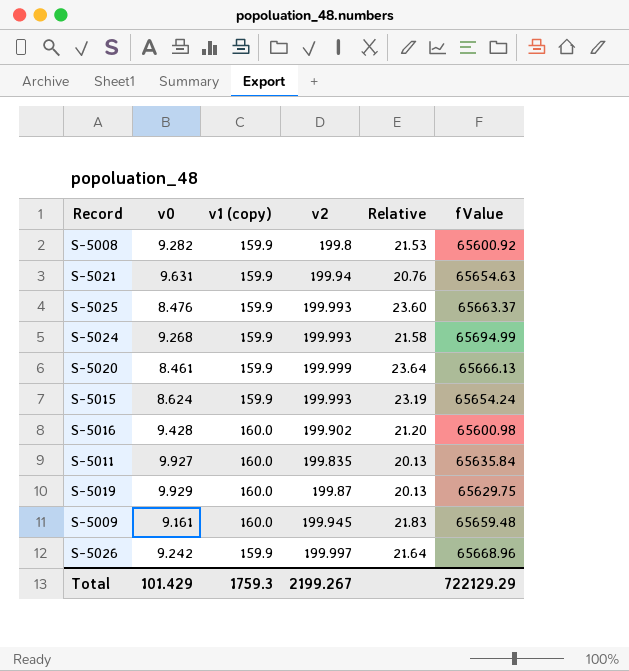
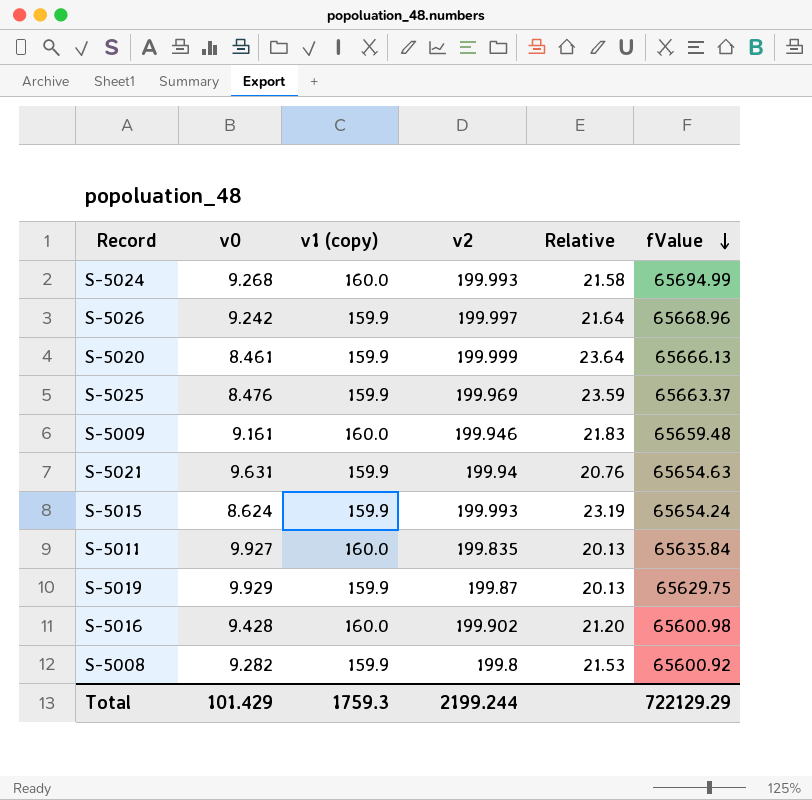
row order: none -> fValue descending
S-5024 | v1 (copy): 159.9 -> 160.0
S-5025 | v2: 199.993 -> 199.969
S-5025 | Relative: 23.60 -> 23.59
S-5009 | v2: 199.945 -> 199.946
S-5019 | v1 (copy): 160.0 -> 159.9
Total | v2: 2199.267 -> 2199.244

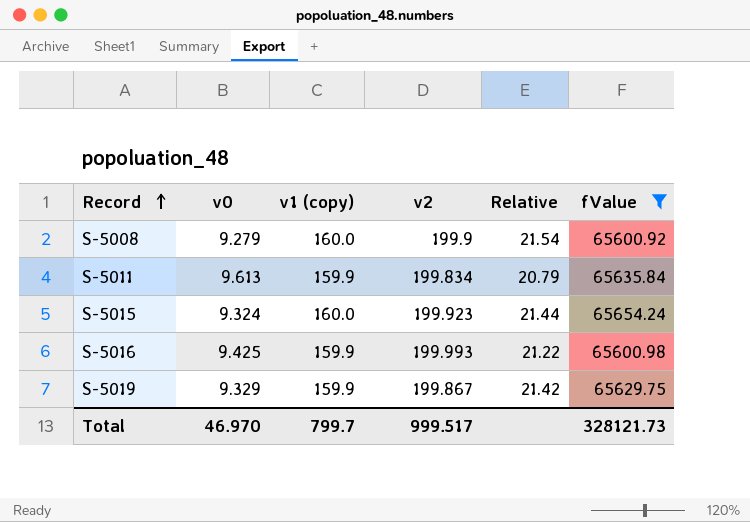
filter: none -> fValue <= 65654.24
row order: fValue descending -> Record ascending
S-5008 | v0: 9.282 -> 9.279
S-5008 | v1 (copy): 159.9 -> 160.0
S-5008 | v2: 199.8 -> 199.9
S-5008 | Relative: 21.53 -> 21.54
S-5011 | v0: 9.927 -> 9.613
S-5011 | v1 (copy): 160.0 -> 159.9
S-5011 | v2: 199.835 -> 199.834
S-5011 | Relative: 20.13 -> 20.79
S-5015 | v0: 8.624 -> 9.324
S-5015 | v1 (copy): 159.9 -> 160.0
S-5015 | v2: 199.993 -> 199.923
S-5015 | Relative: 23.19 -> 21.44
S-5016 | v0: 9.428 -> 9.425
S-5016 | v1 (copy): 160.0 -> 159.9
S-5016 | v2: 199.902 -> 199.993
S-5016 | Relative: 21.20 -> 21.22
S-5019 | v0: 9.929 -> 9.329
S-5019 | v2: 199.87 -> 199.867
S-5019 | Relative: 20.13 -> 21.42
Total | v0: 101.429 -> 46.970
Total | v1 (copy): 1759.3 -> 799.7
Total | v2: 2199.244 -> 999.517
Total | fValue: 722129.29 -> 328121.73

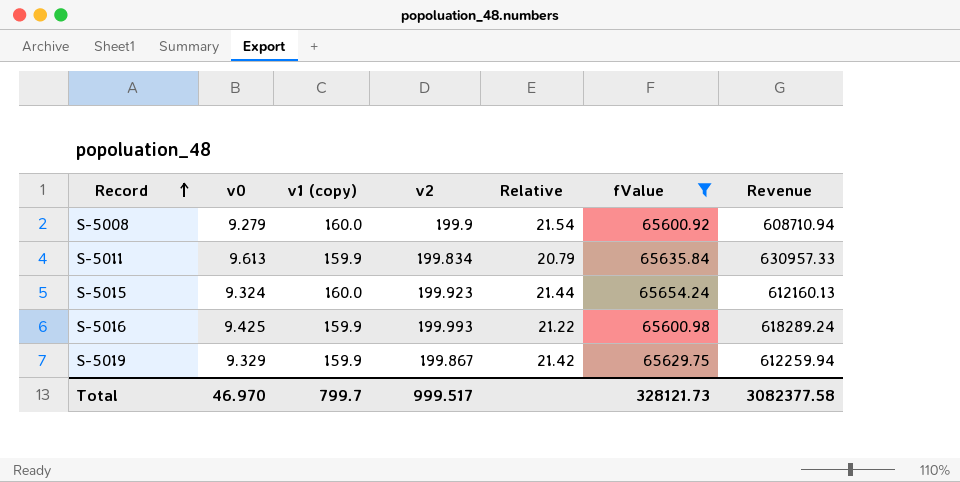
column Revenue | formula: none -> [v0] * [fValue]

